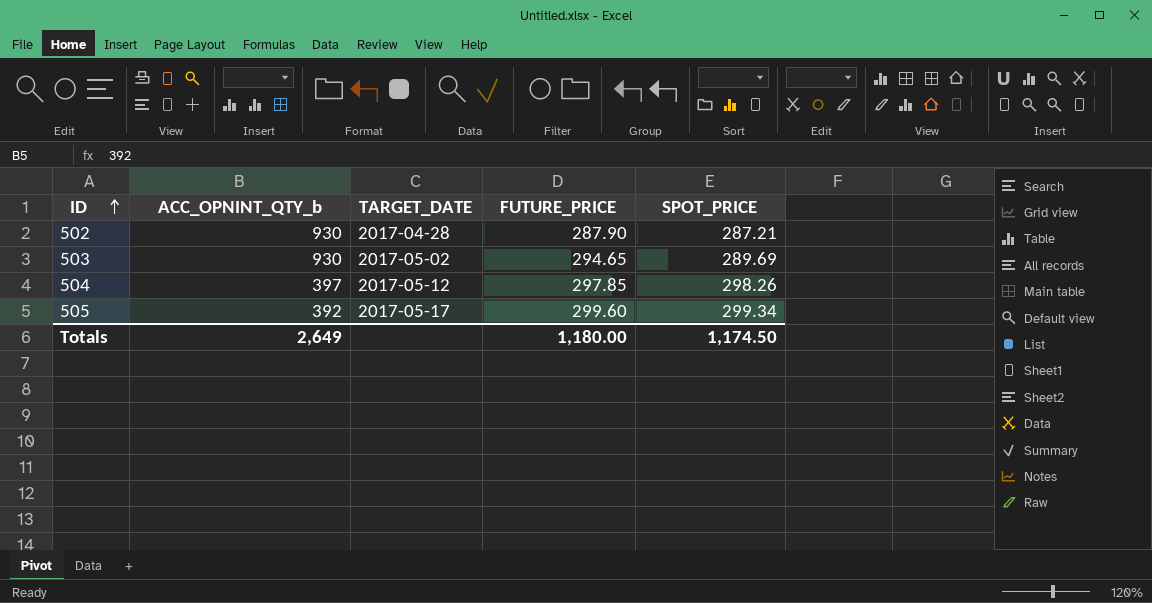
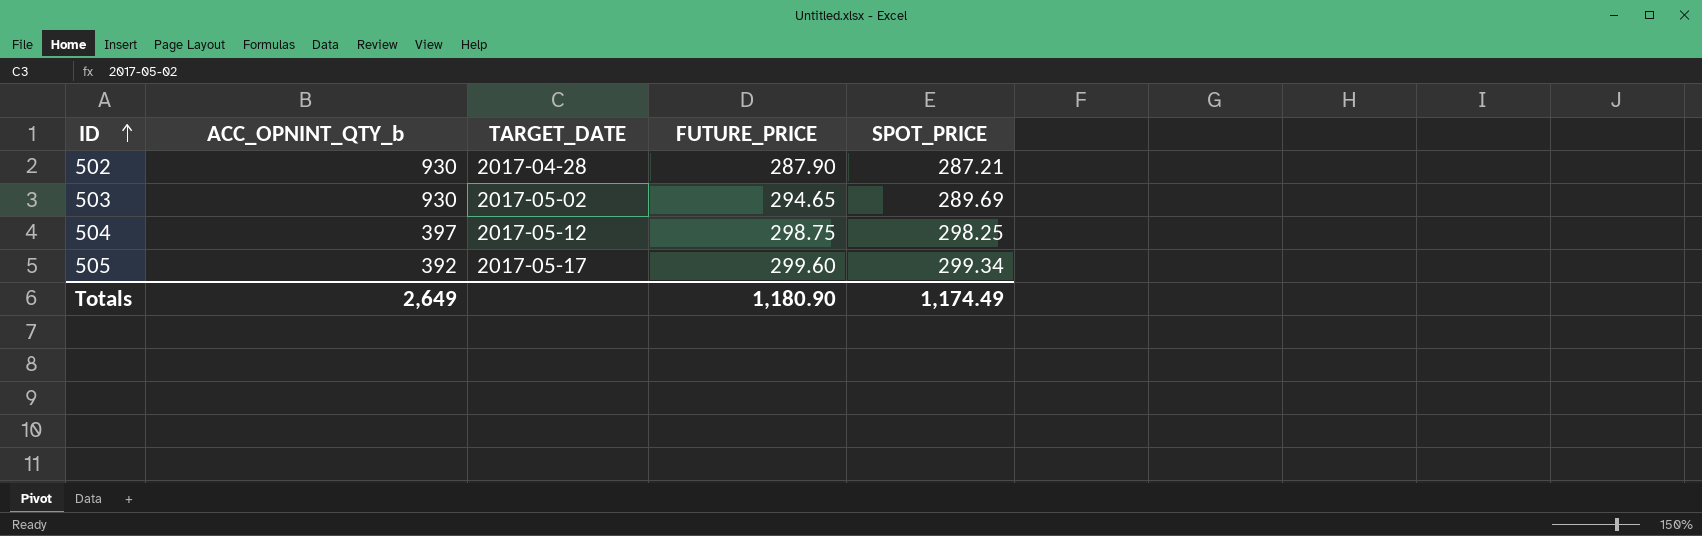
504 | FUTURE_PRICE: 297.85 -> 298.75
504 | SPOT_PRICE: 298.26 -> 298.25
Totals | FUTURE_PRICE: 1,180.00 -> 1,180.90
Totals | SPOT_PRICE: 1,174.50 -> 1,174.49

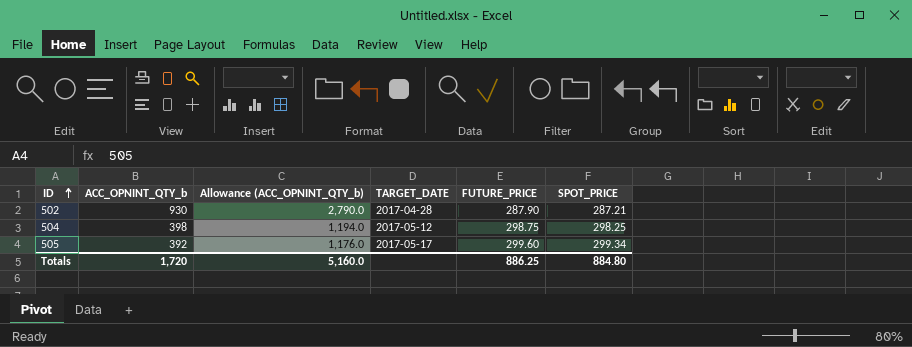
column Allowance (ACC_OPNINT_QTY_b) | formula: none -> [ACC_OPNINT_QTY_b] * 3
row 503: 930 | 2017-05-02 | 294.65 | 289.69 -> none
504 | ACC_OPNINT_QTY_b: 397 -> 398
Totals | ACC_OPNINT_QTY_b: 2,649 -> 1,720
Totals | FUTURE_PRICE: 1,180.90 -> 886.25
Totals | SPOT_PRICE: 1,174.49 -> 884.80

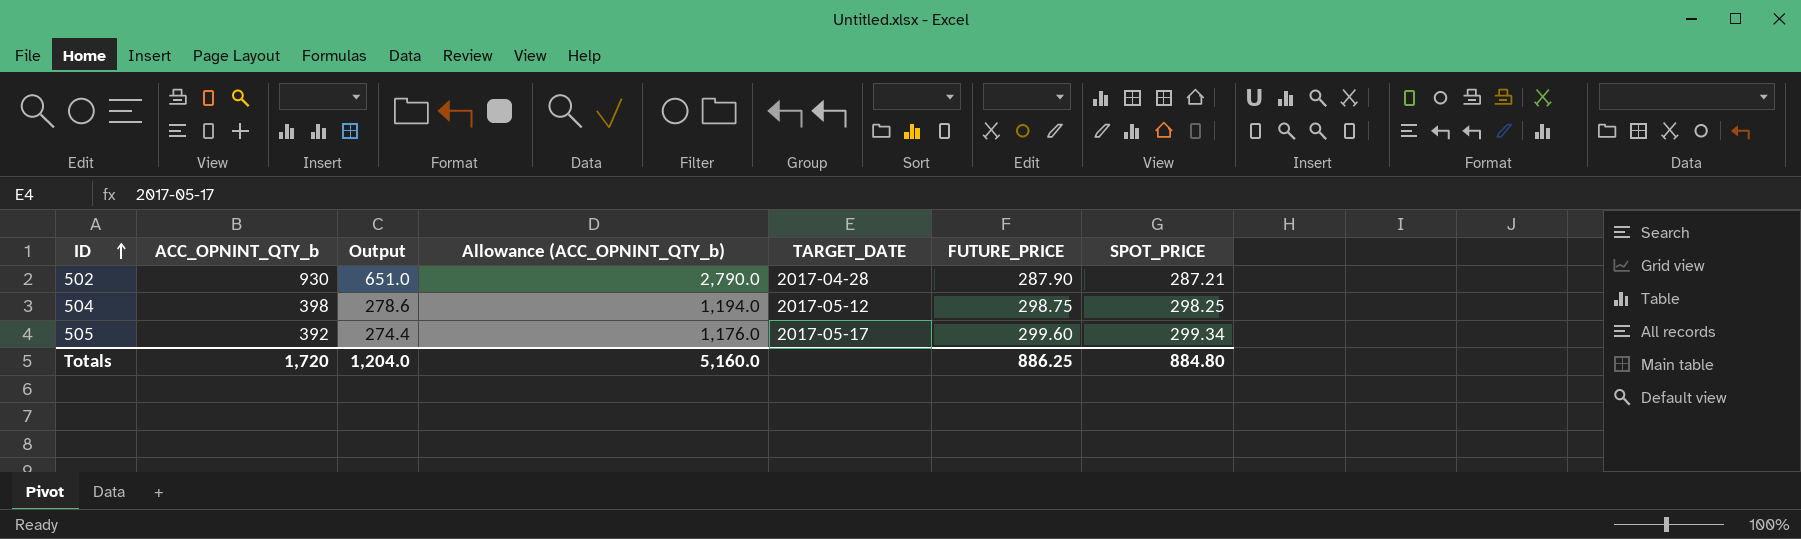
column Output | formula: none -> [ACC_OPNINT_QTY_b] * 0.7

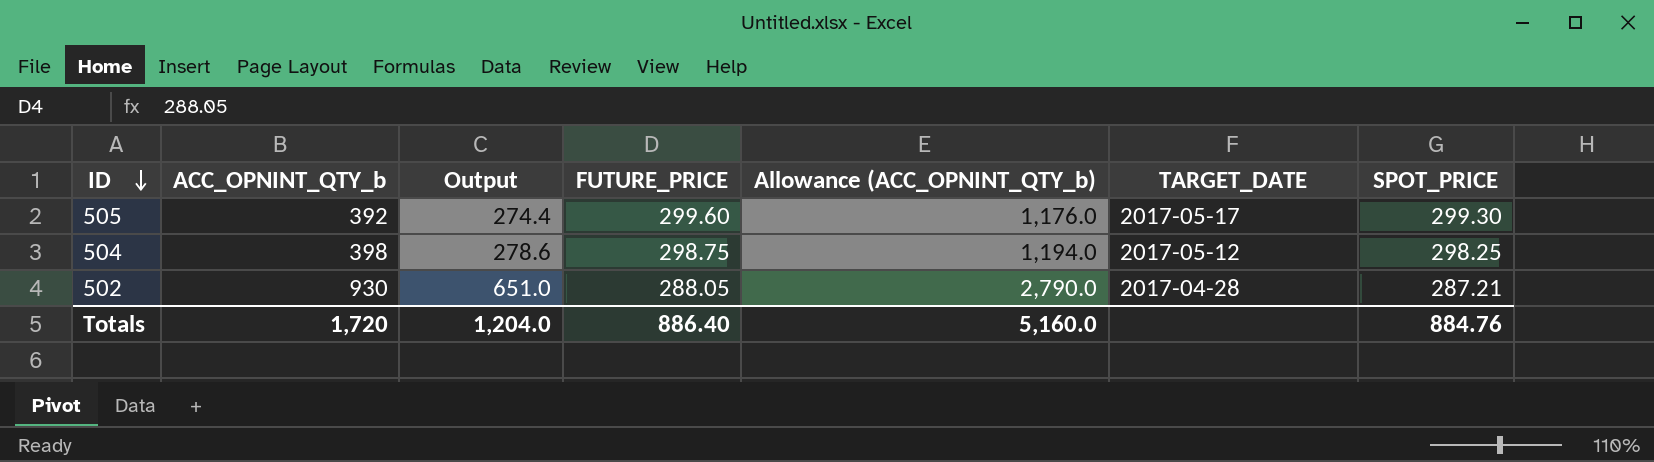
row order: ID ascending -> ID descending
column FUTURE_PRICE | position: 6 -> 4
505 | SPOT_PRICE: 299.34 -> 299.30
502 | FUTURE_PRICE: 287.90 -> 288.05
Totals | FUTURE_PRICE: 886.25 -> 886.40
Totals | SPOT_PRICE: 884.80 -> 884.76

